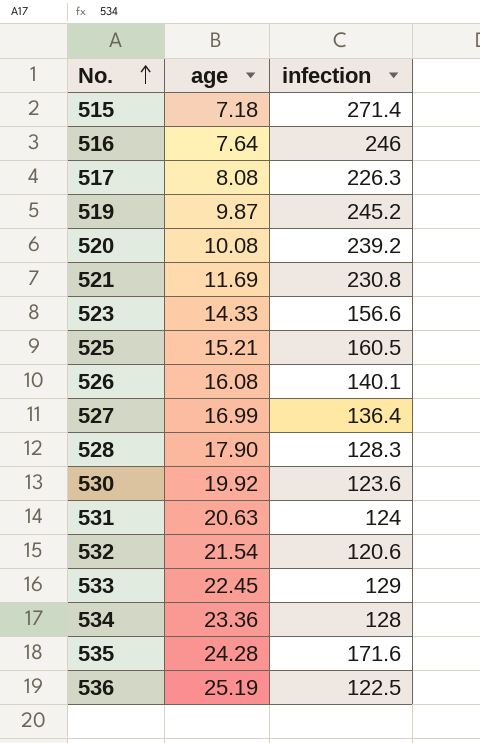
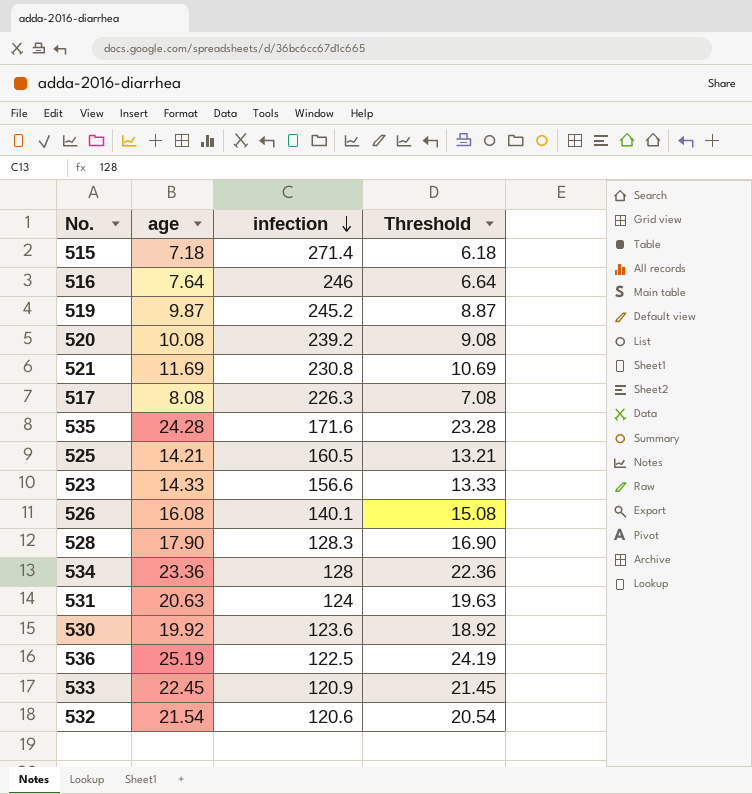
row order: No. ascending -> infection descending
column Threshold | formula: none -> [age] - 1
row 527: 16.99 | 136.4 -> none
525 | age: 15.21 -> 14.21
533 | infection: 129 -> 120.9

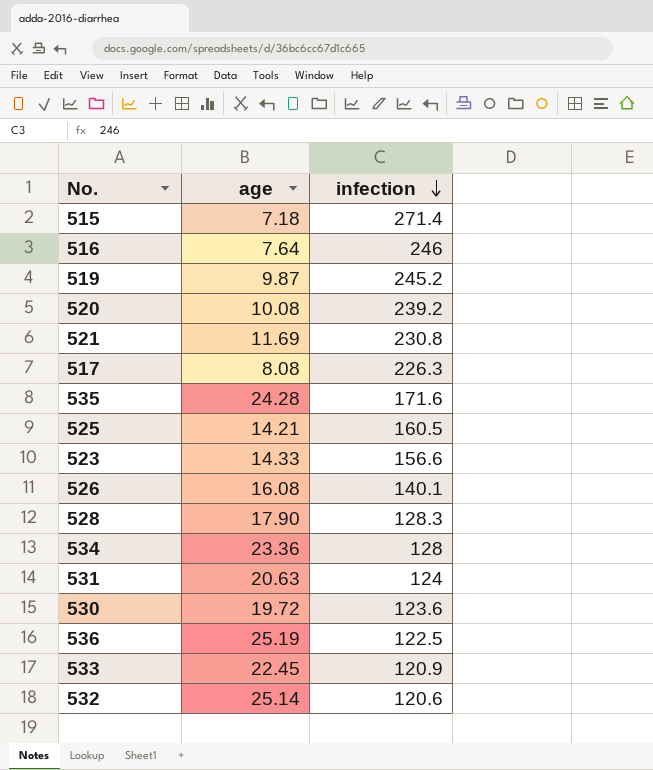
column Threshold | formula: [age] - 1 -> none
530 | age: 19.92 -> 19.72
532 | age: 21.54 -> 25.14

